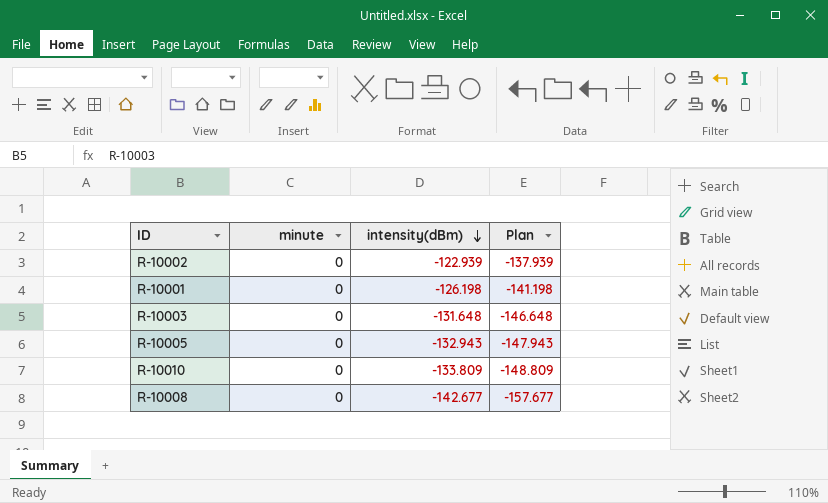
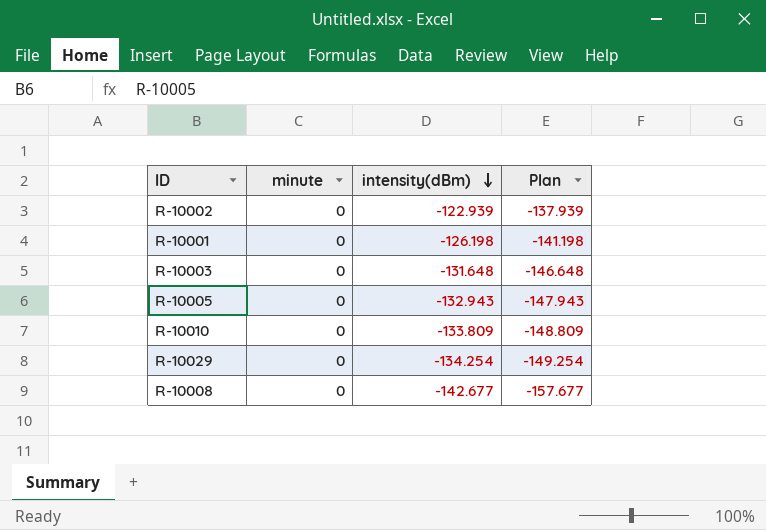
row R-10029: none -> 0 | -134.254 | -149.254

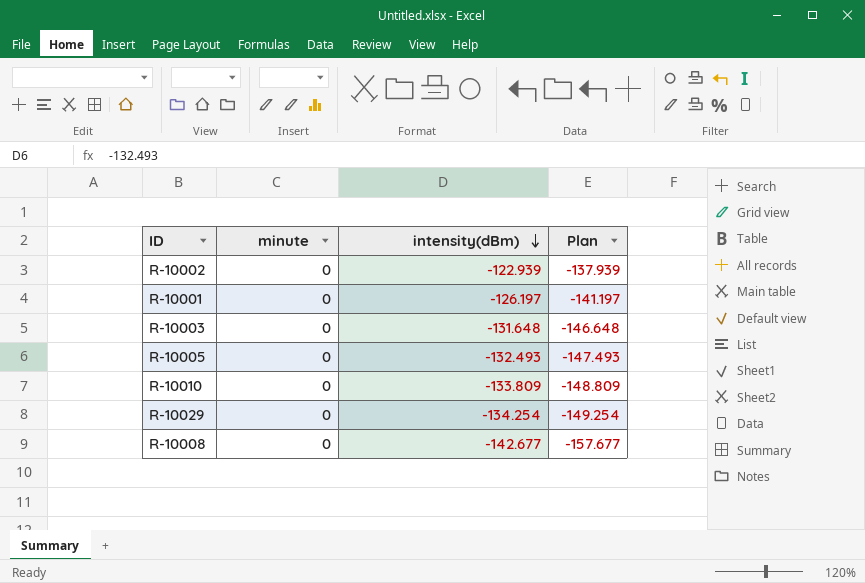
R-10001 | intensity(dBm): -126.198 -> -126.197
R-10001 | Plan: -141.198 -> -141.197
R-10005 | intensity(dBm): -132.943 -> -132.493
R-10005 | Plan: -147.943 -> -147.493

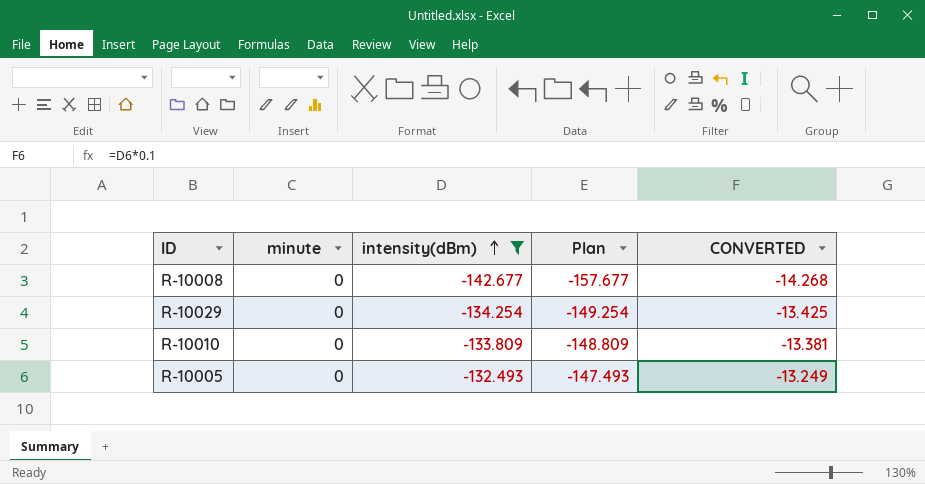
filter: none -> intensity(dBm) <= -132.493
row order: intensity(dBm) descending -> intensity(dBm) ascending
column CONVERTED | formula: none -> [intensity(dBm)] * 0.1

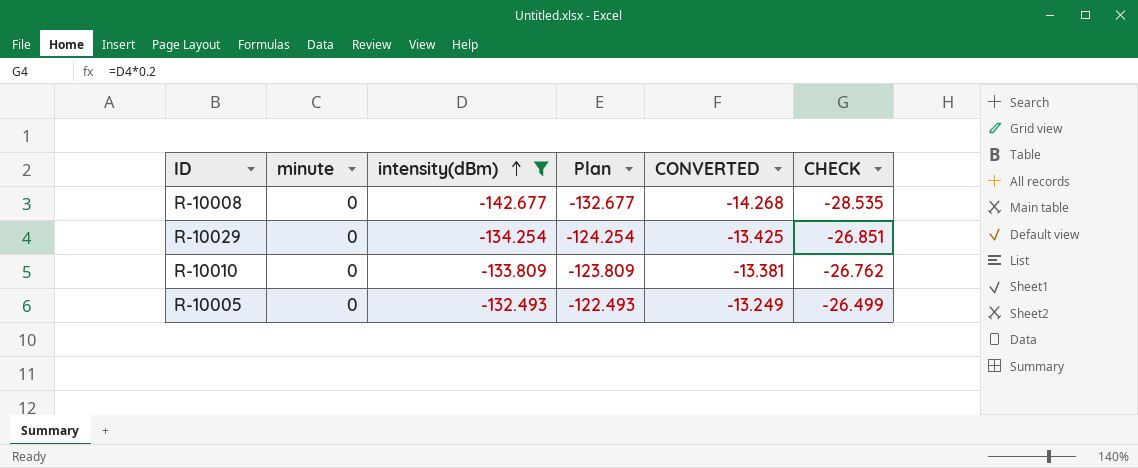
column Plan | formula: [intensity(dBm)] - 15 -> [intensity(dBm)] + 10
column CHECK | formula: none -> [intensity(dBm)] * 0.2

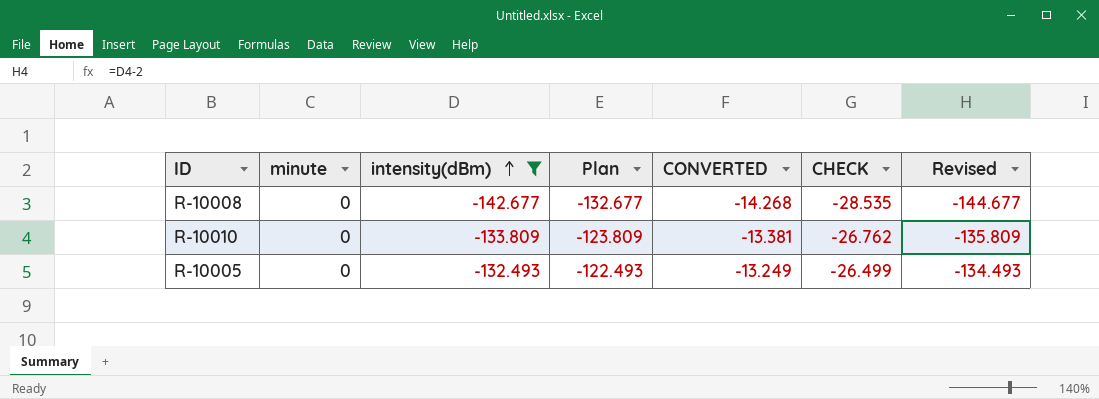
column Revised | formula: none -> [intensity(dBm)] - 2
row R-10029: 0 | -134.254 | -124.254 | -13.425 | -26.851 -> none

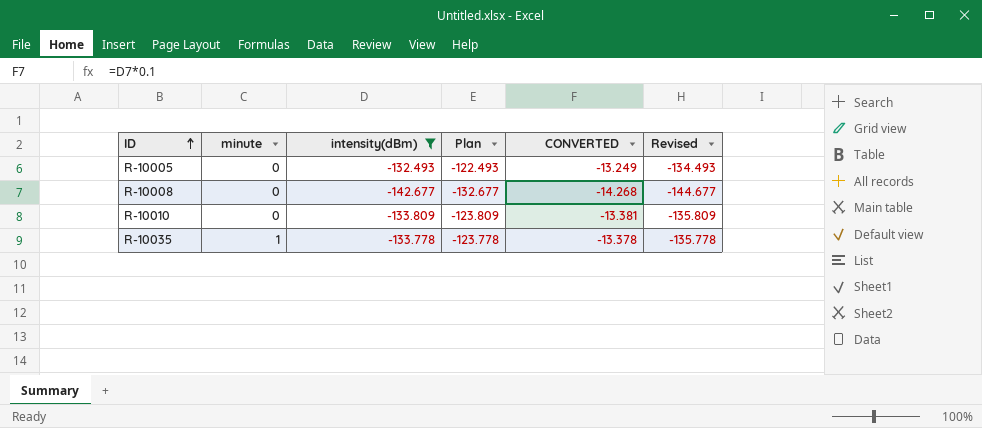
row order: intensity(dBm) ascending -> ID ascending
column CHECK | formula: [intensity(dBm)] * 0.2 -> none
row R-10035: none -> 1 | -133.778 | -123.778 | -13.378 | -135.778

